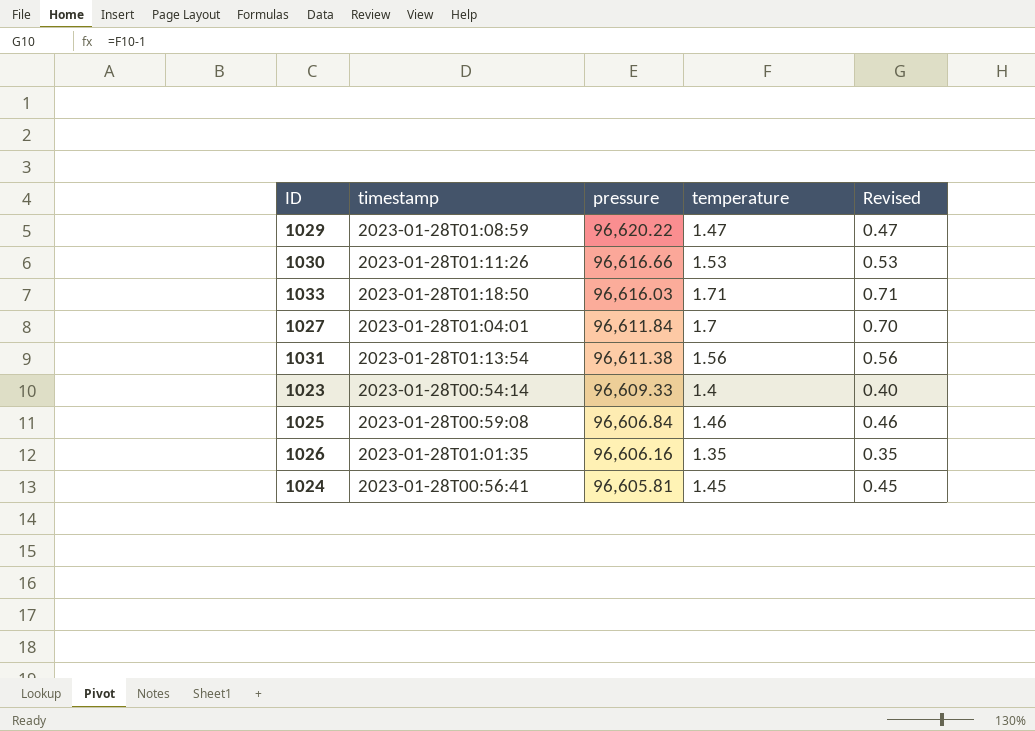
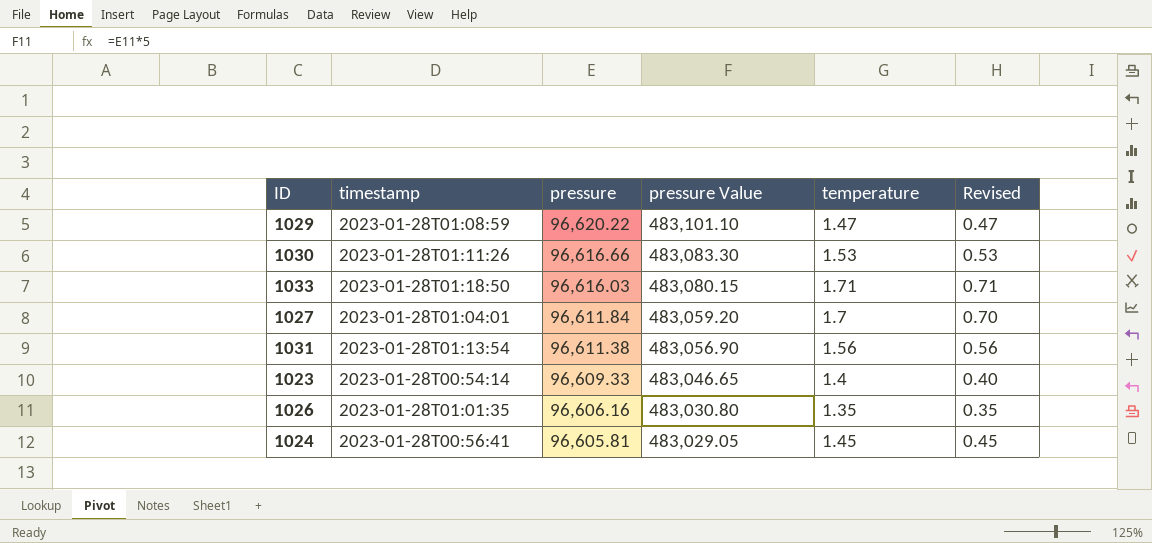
column pressure Value | formula: none -> [pressure] * 5
row 1025: 2023-01-28T00:59:08 | 96,606.84 | 1.46 | 0.46 -> none

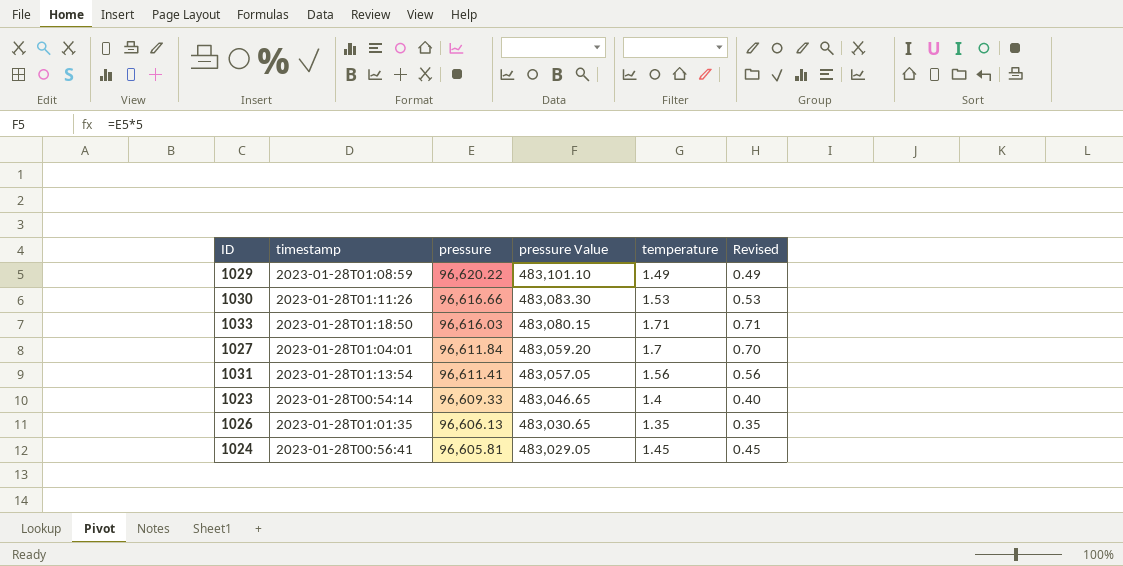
1029 | temperature: 1.47 -> 1.49
1029 | Revised: 0.47 -> 0.49
1031 | pressure: 96,611.38 -> 96,611.41
1031 | pressure Value: 483,056.90 -> 483,057.05
1026 | pressure: 96,606.16 -> 96,606.13
1026 | pressure Value: 483,030.80 -> 483,030.65

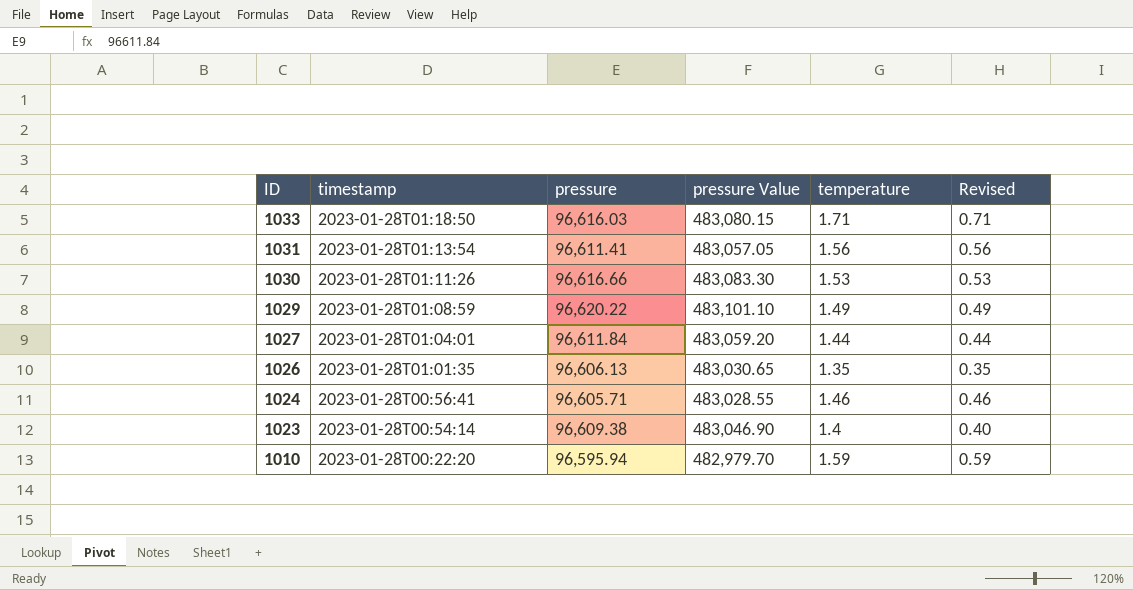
row order: pressure descending -> ID descending
1027 | temperature: 1.7 -> 1.44
1027 | Revised: 0.70 -> 0.44
1024 | pressure: 96,605.81 -> 96,605.71
1024 | pressure Value: 483,029.05 -> 483,028.55
1024 | temperature: 1.45 -> 1.46
1024 | Revised: 0.45 -> 0.46
1023 | pressure: 96,609.33 -> 96,609.38
1023 | pressure Value: 483,046.65 -> 483,046.90
row 1010: none -> 2023-01-28T00:22:20 | 96,595.94 | 482,979.70 | 1.59 | 0.59

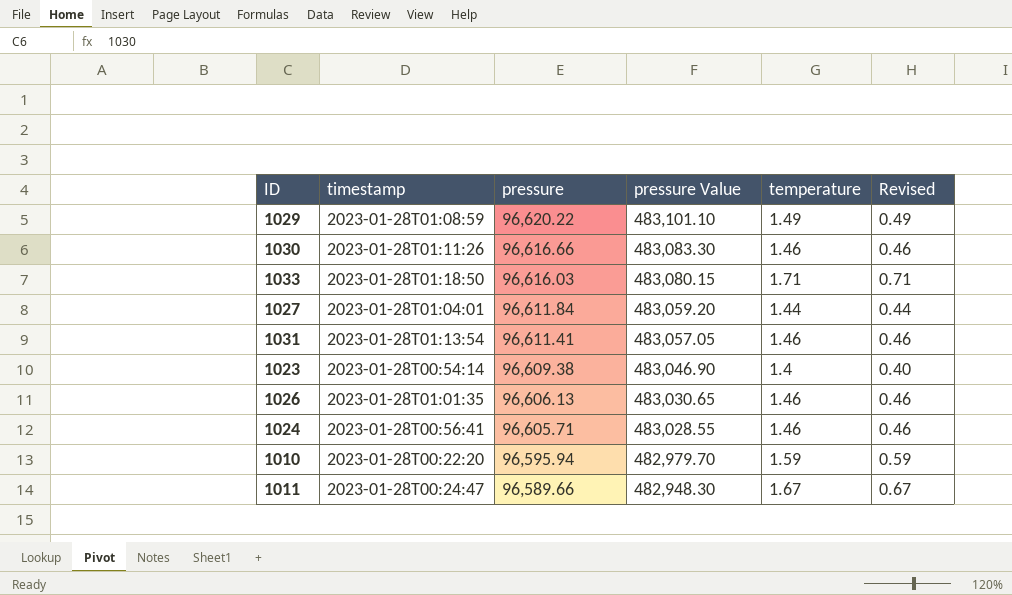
row order: ID descending -> pressure descending
1030 | temperature: 1.53 -> 1.46
1030 | Revised: 0.53 -> 0.46
1031 | temperature: 1.56 -> 1.46
1031 | Revised: 0.56 -> 0.46
1026 | temperature: 1.35 -> 1.46
1026 | Revised: 0.35 -> 0.46
row 1011: none -> 2023-01-28T00:24:47 | 96,589.66 | 482,948.30 | 1.67 | 0.67

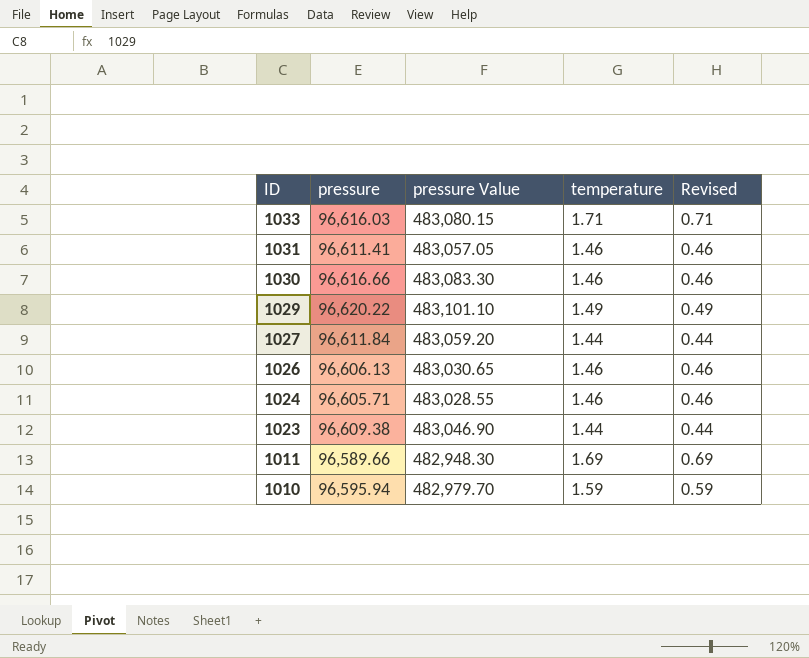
row order: pressure descending -> ID descending
column timestamp | position: 2 -> none
1023 | temperature: 1.4 -> 1.44
1023 | Revised: 0.40 -> 0.44
1011 | temperature: 1.67 -> 1.69
1011 | Revised: 0.67 -> 0.69

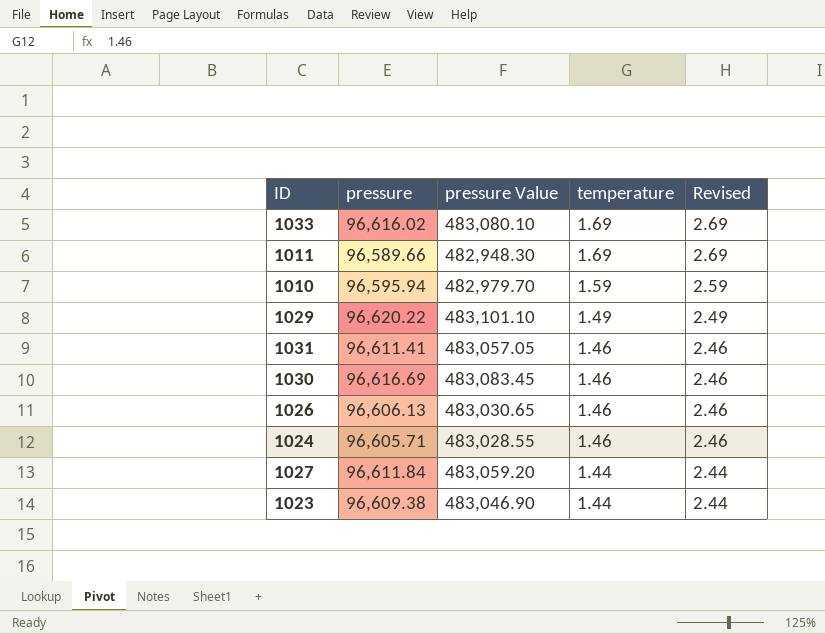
row order: ID descending -> temperature descending
column Revised | formula: [temperature] - 1 -> [temperature] + 1
1033 | pressure: 96,616.03 -> 96,616.02
1033 | pressure Value: 483,080.15 -> 483,080.10
1033 | temperature: 1.71 -> 1.69
1030 | pressure: 96,616.66 -> 96,616.69
1030 | pressure Value: 483,083.30 -> 483,083.45

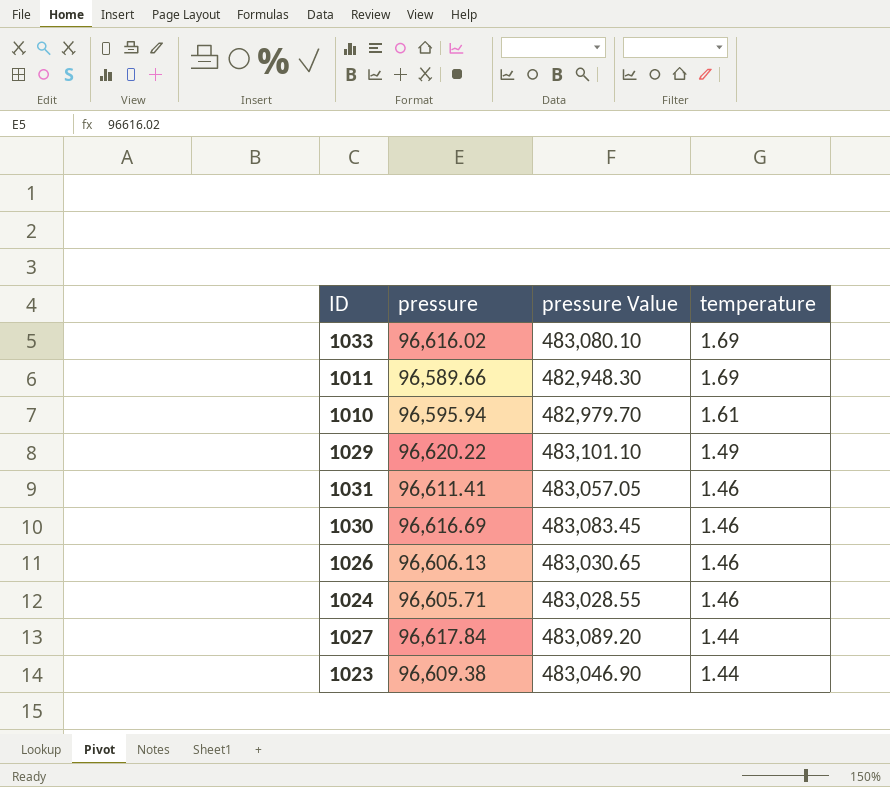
column Revised | formula: [temperature] + 1 -> none
1010 | temperature: 1.59 -> 1.61
1027 | pressure: 96,611.84 -> 96,617.84
1027 | pressure Value: 483,059.20 -> 483,089.20

